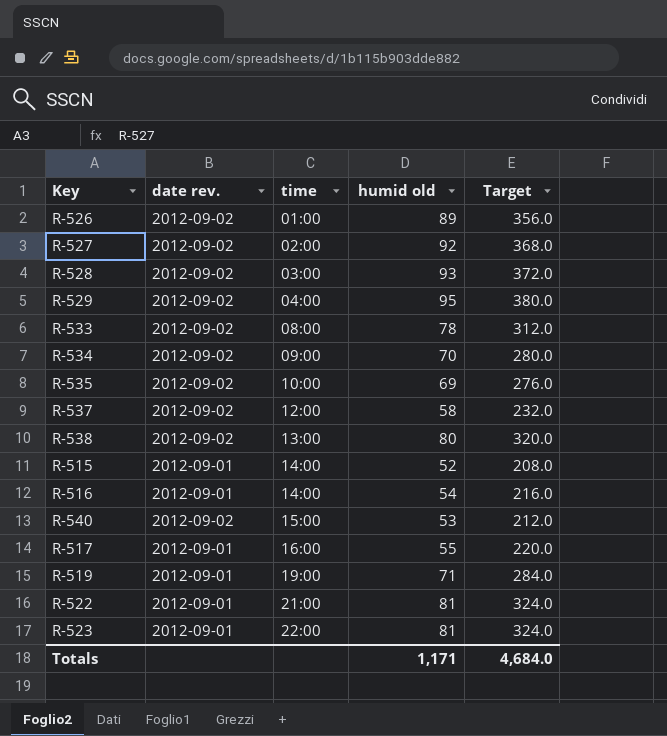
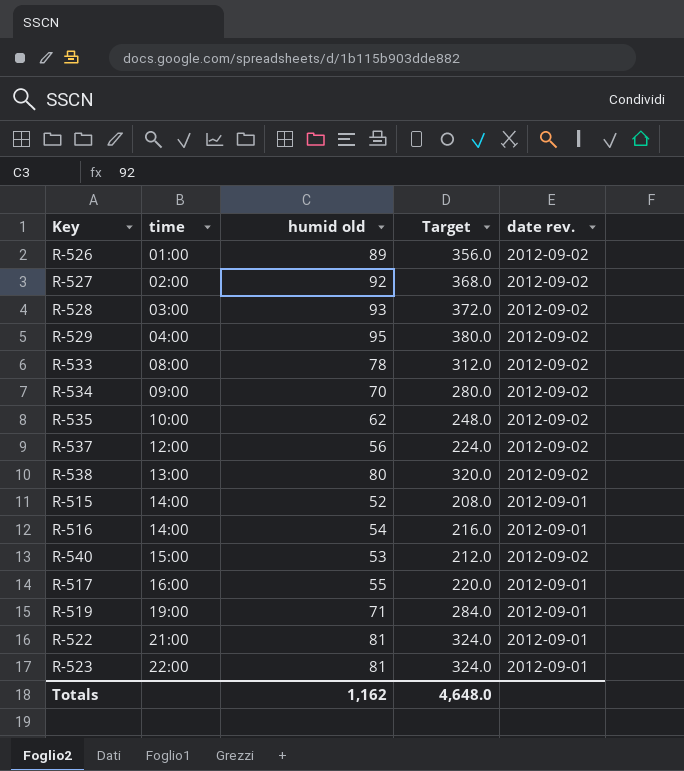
column date rev. | position: 2 -> 5
R-535 | humid old: 69 -> 62
R-535 | Target: 276.0 -> 248.0
R-537 | humid old: 58 -> 56
R-537 | Target: 232.0 -> 224.0
Totals | humid old: 1,171 -> 1,162
Totals | Target: 4,684.0 -> 4,648.0

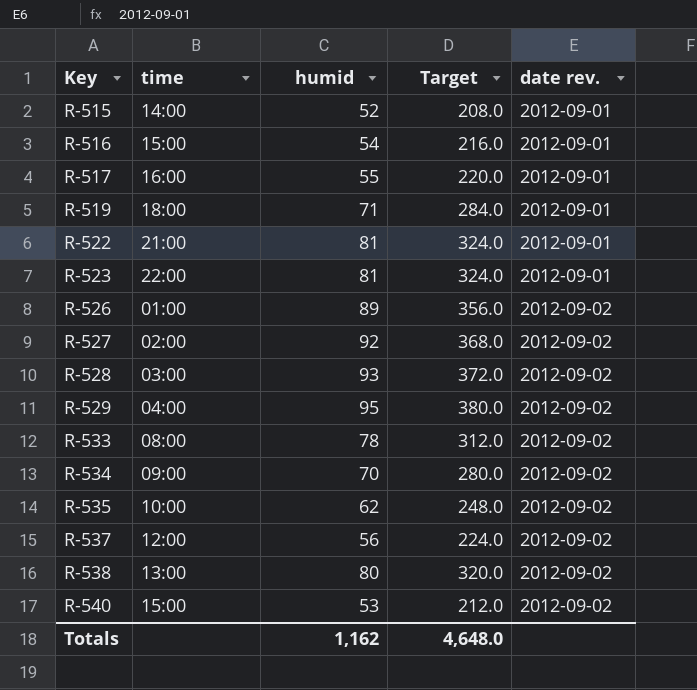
row order: time ascending -> Key ascending
column name: humid old -> humid
R-516 | time: 14:00 -> 15:00
R-519 | time: 19:00 -> 18:00

